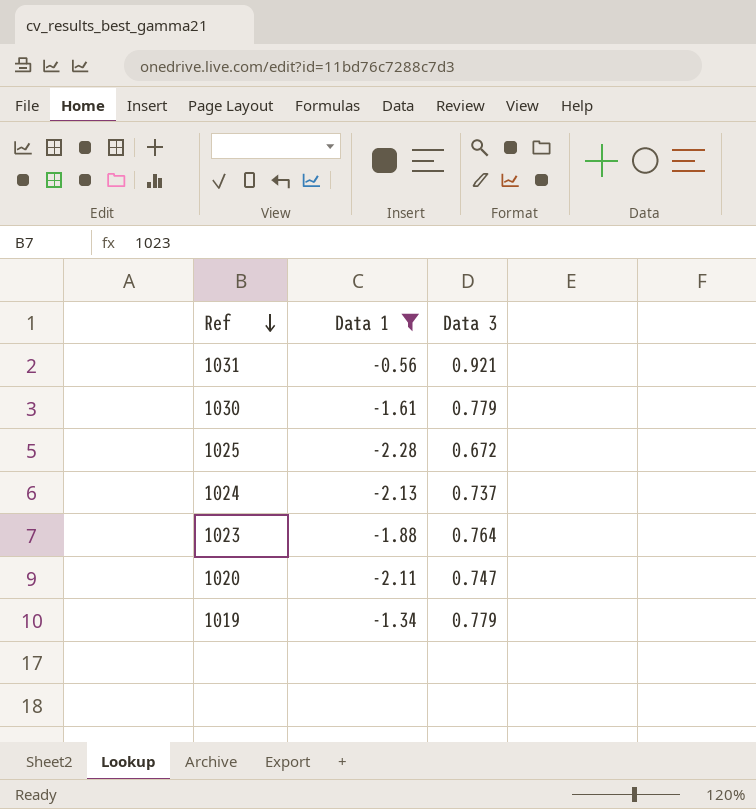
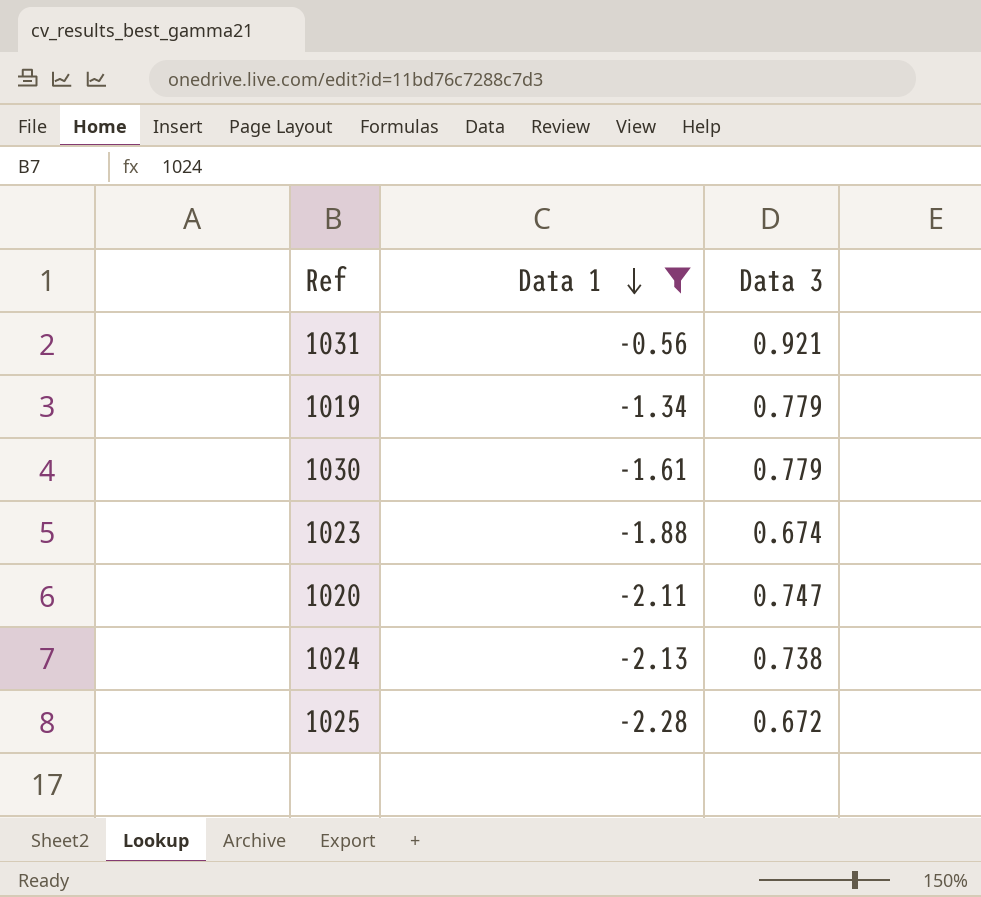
row order: Ref descending -> Data 1 descending
1023 | Data 3: 0.764 -> 0.674
1024 | Data 3: 0.737 -> 0.738

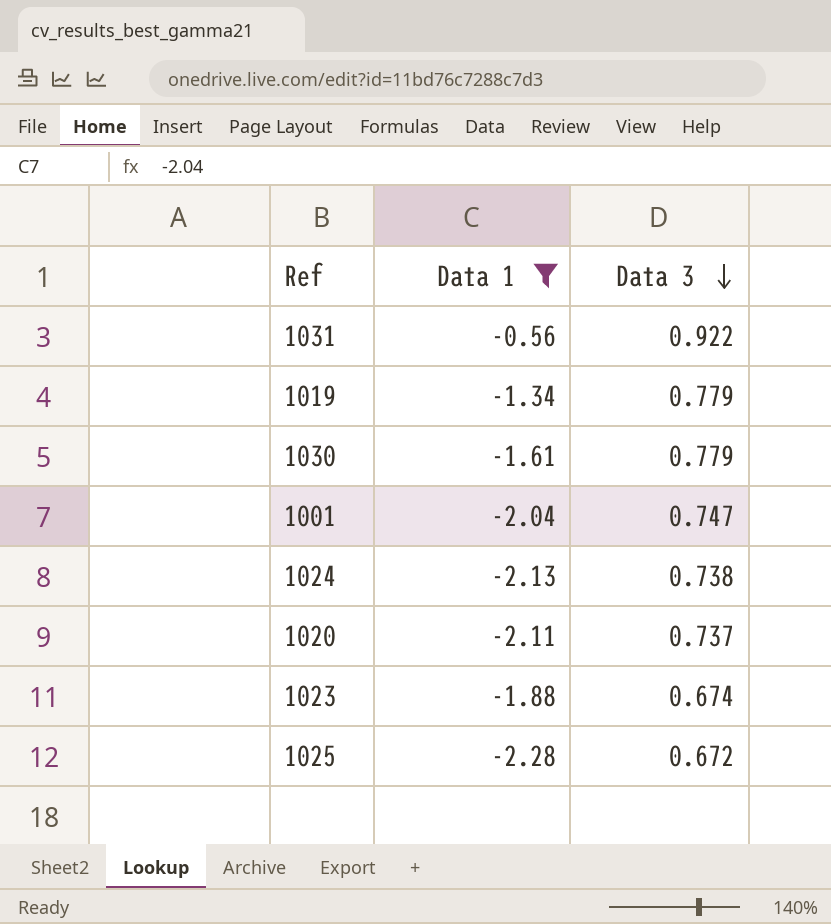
row order: Data 1 descending -> Data 3 descending
1031 | Data 3: 0.921 -> 0.922
row 1001: none -> -2.04 | 0.747
1020 | Data 3: 0.747 -> 0.737

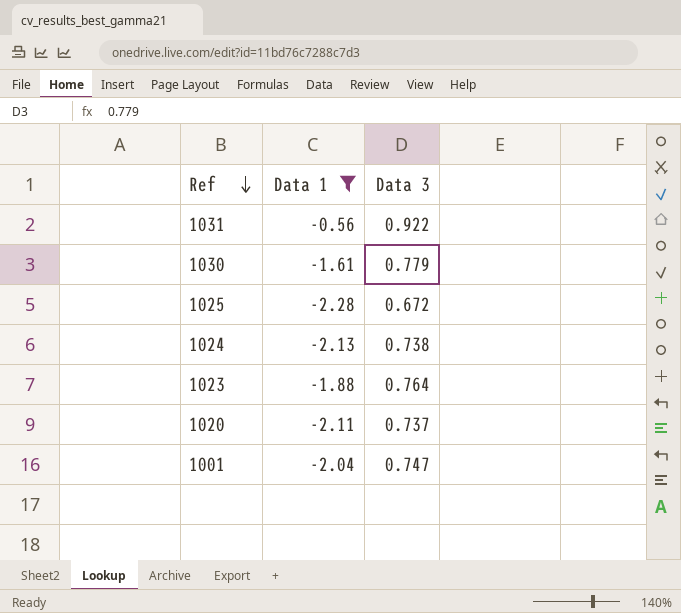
row order: Data 3 descending -> Ref descending
row 1019: -1.34 | 0.779 -> none
1023 | Data 3: 0.674 -> 0.764

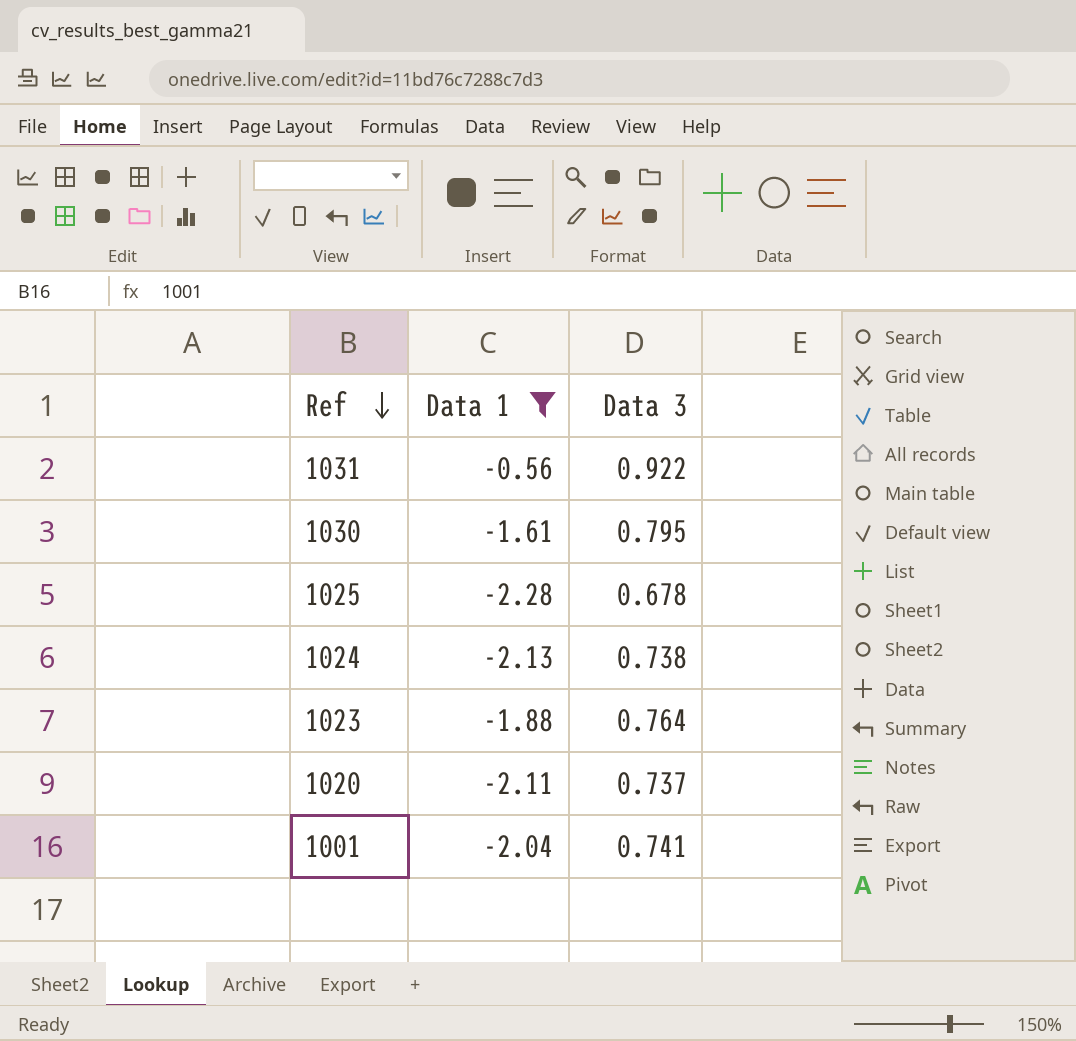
1030 | Data 3: 0.779 -> 0.795
1025 | Data 3: 0.672 -> 0.678
1001 | Data 3: 0.747 -> 0.741

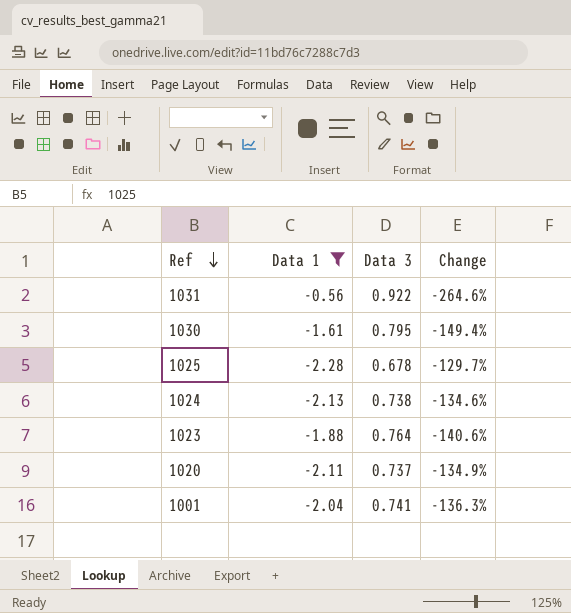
column Change | formula: none -> ([Data 3] - [Data 1]) / [Data 1]

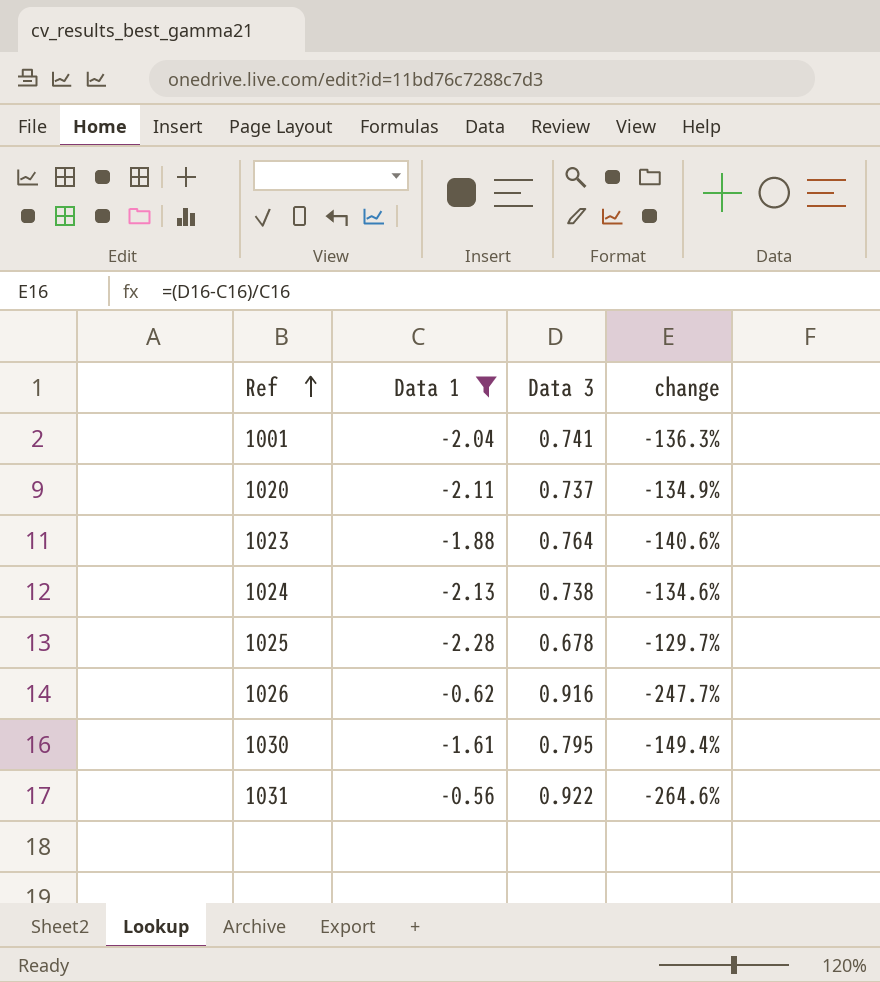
row order: Ref descending -> Ref ascending
column name: Change -> change
row 1026: none -> -0.62 | 0.916 | -247.7%

